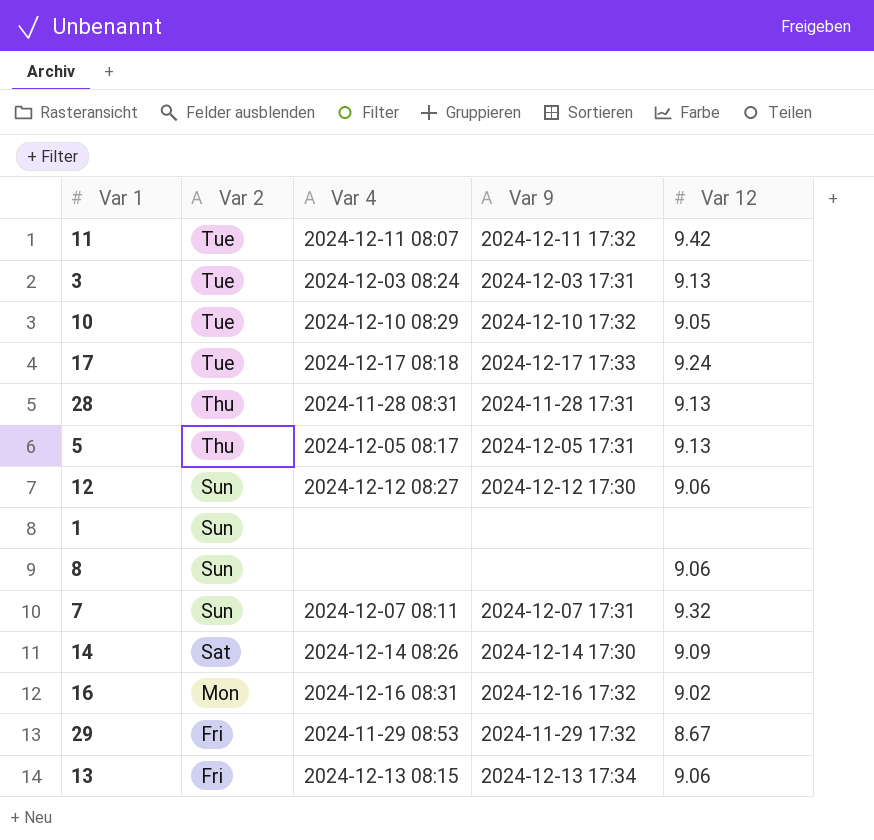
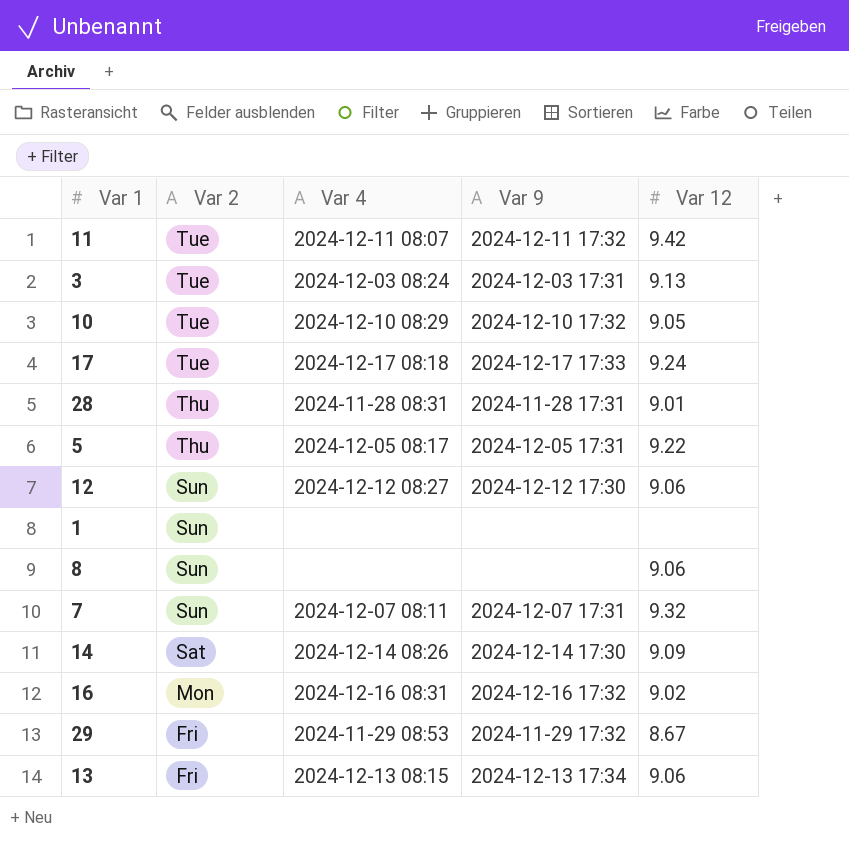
28 | Var 12: 9.13 -> 9.01
5 | Var 12: 9.13 -> 9.22

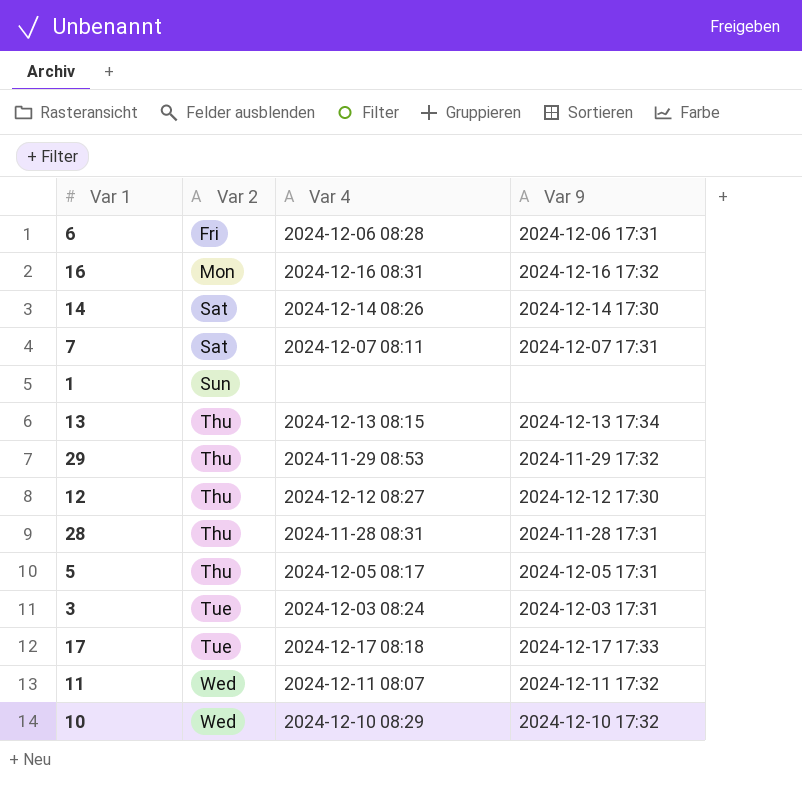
row order: Var 2 descending -> Var 2 ascending
column Var 12 | position: 5 -> none
row 8: Sun | none | none | 9.06 -> none
row 6: none -> Fri | 2024-12-06 08:28 | 2024-12-06 17:31
7 | Var 2: Sun -> Sat
13 | Var 2: Fri -> Thu
29 | Var 2: Fri -> Thu
12 | Var 2: Sun -> Thu
11 | Var 2: Tue -> Wed
10 | Var 2: Tue -> Wed

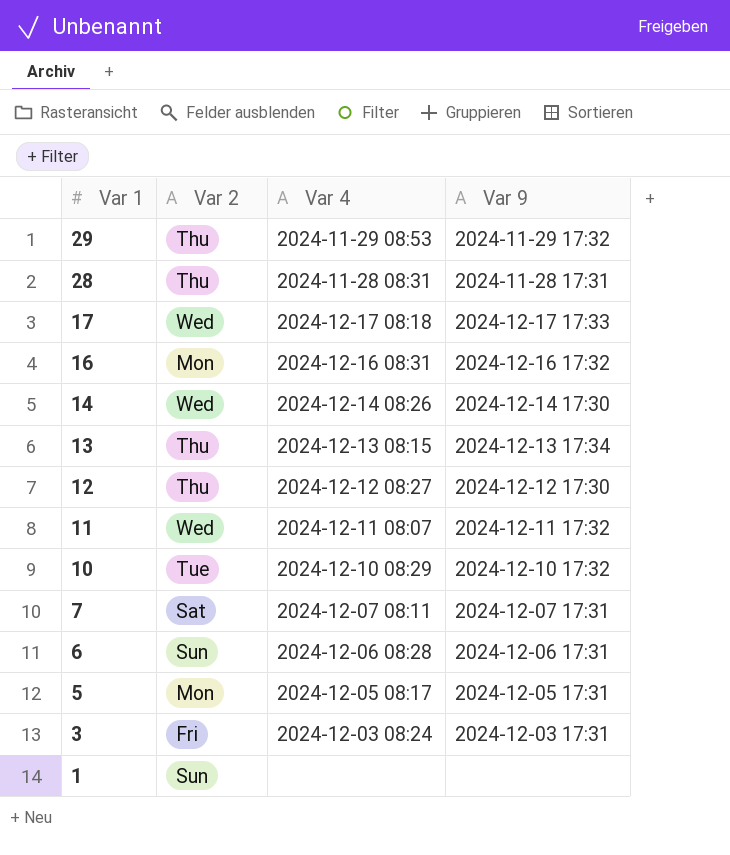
row order: Var 2 ascending -> Var 1 descending
17 | Var 2: Tue -> Wed
14 | Var 2: Sat -> Wed
10 | Var 2: Wed -> Tue
6 | Var 2: Fri -> Sun
5 | Var 2: Thu -> Mon
3 | Var 2: Tue -> Fri

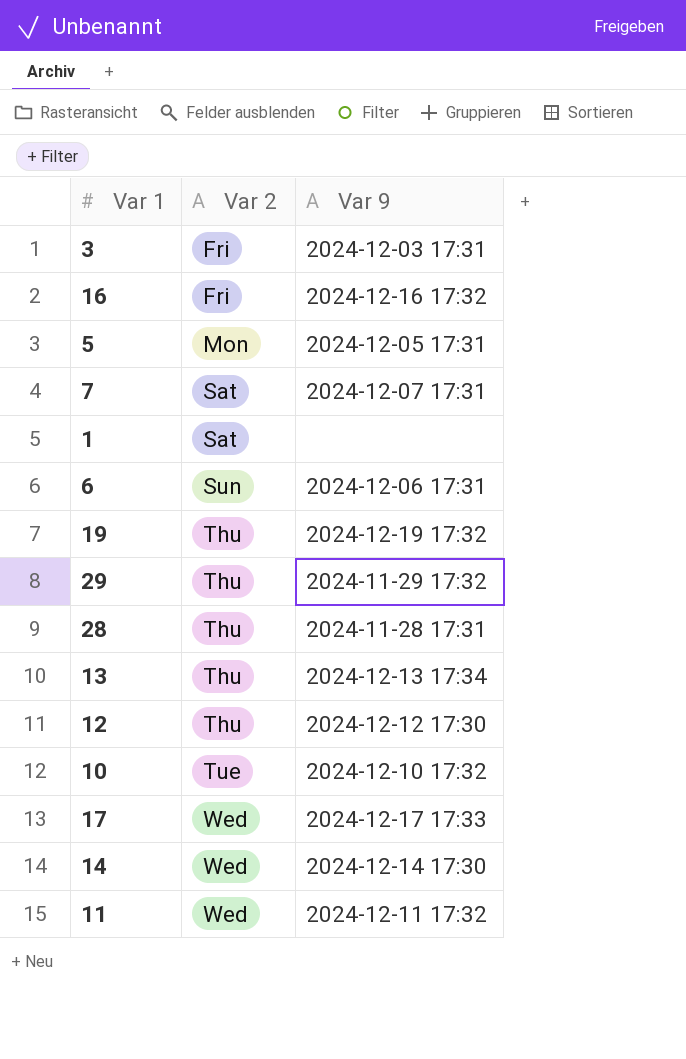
row order: Var 1 descending -> Var 2 ascending
column Var 4 | position: 3 -> none
16 | Var 2: Mon -> Fri
1 | Var 2: Sun -> Sat
row 19: none -> Thu | 2024-12-19 17:32

